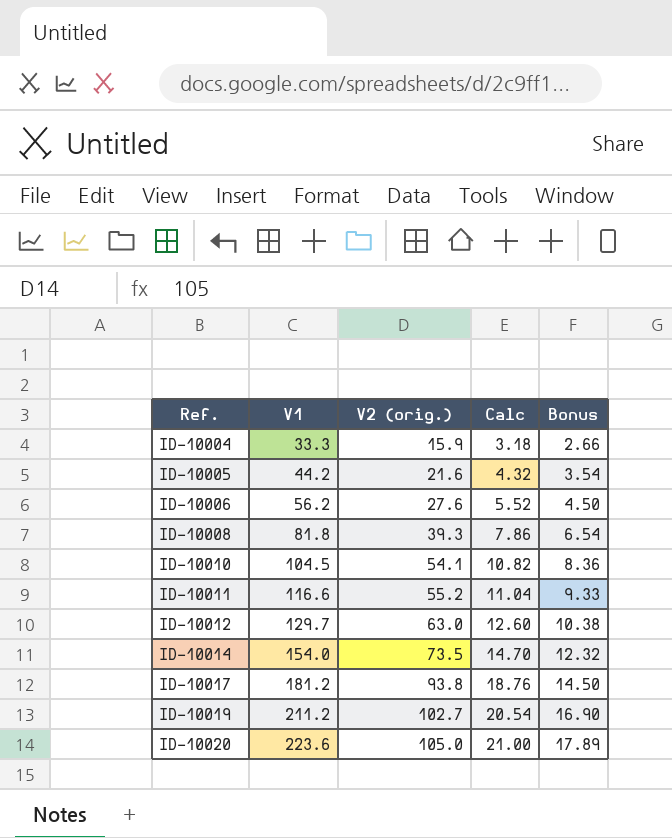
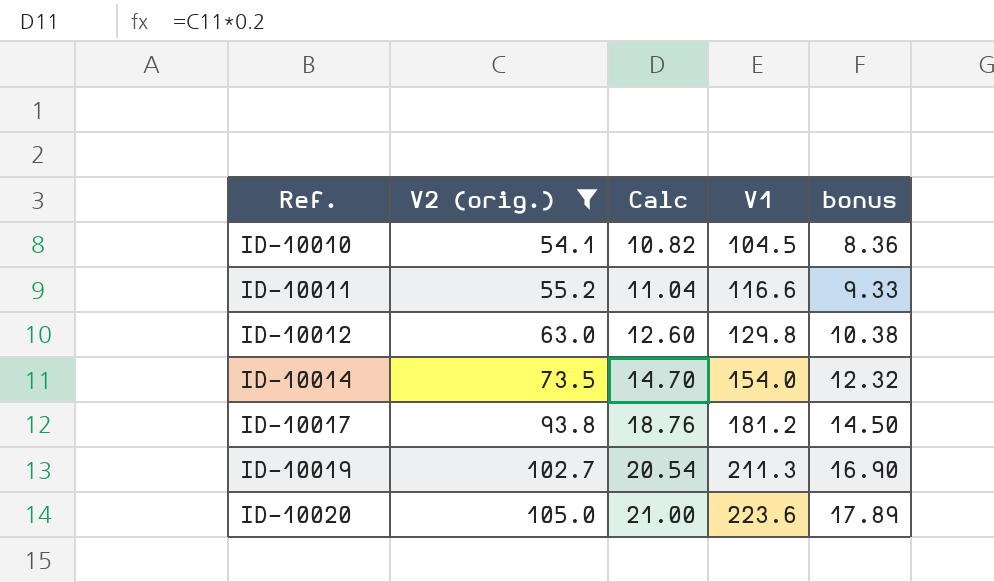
filter: none -> V2 (orig.) >= 54.1
column V1 | position: 2 -> 4
column name: Bonus -> bonus
ID-10012 | V1: 129.7 -> 129.8
ID-10019 | V1: 211.2 -> 211.3

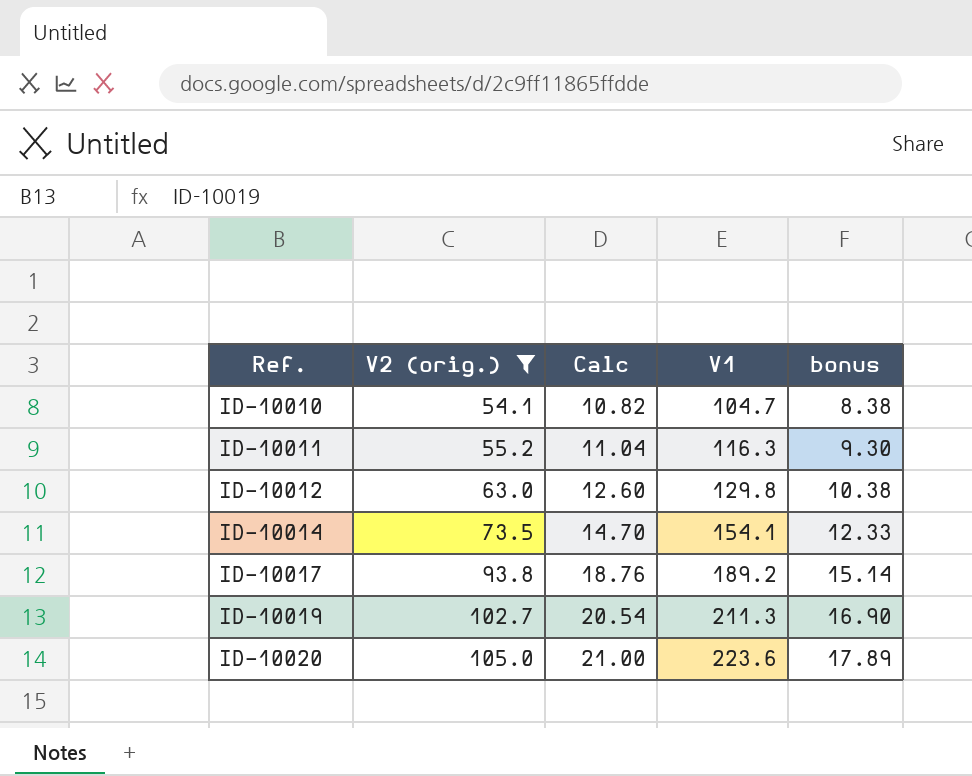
ID-10010 | V1: 104.5 -> 104.7
ID-10010 | bonus: 8.36 -> 8.38
ID-10011 | V1: 116.6 -> 116.3
ID-10011 | bonus: 9.33 -> 9.30
ID-10014 | V1: 154.0 -> 154.1
ID-10014 | bonus: 12.32 -> 12.33
ID-10017 | V1: 181.2 -> 189.2
ID-10017 | bonus: 14.50 -> 15.14

